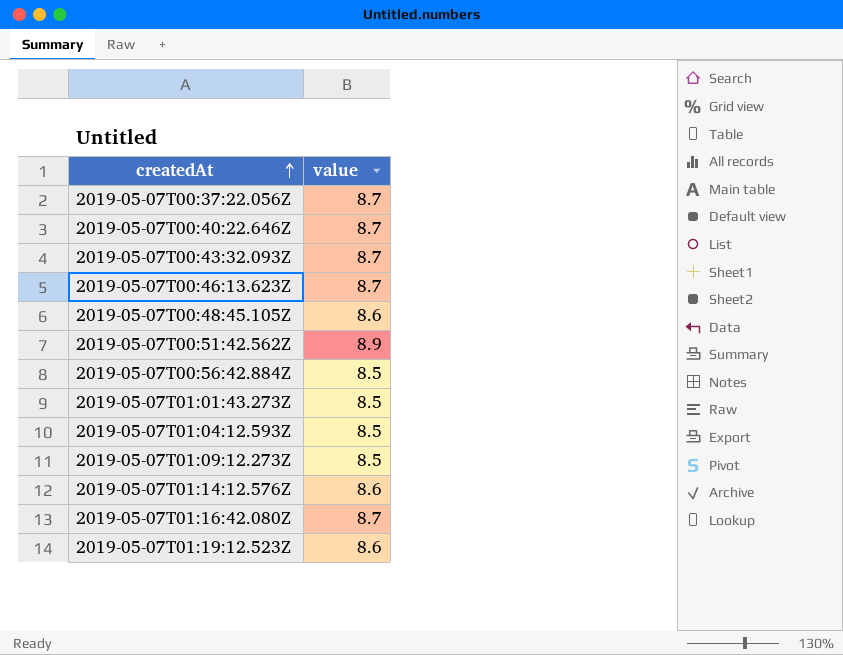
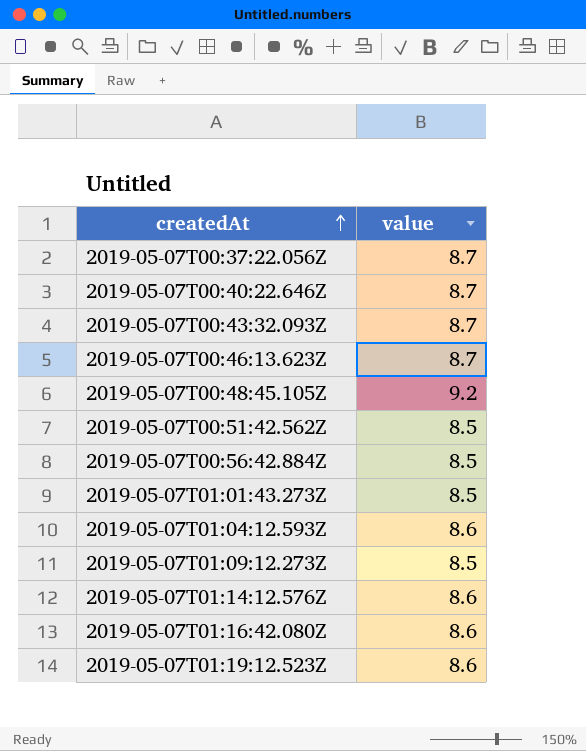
2019-05-07T00:48:45.105Z | value: 8.6 -> 9.2
2019-05-07T00:51:42.562Z | value: 8.9 -> 8.5
2019-05-07T01:04:12.593Z | value: 8.5 -> 8.6
2019-05-07T01:16:42.080Z | value: 8.7 -> 8.6

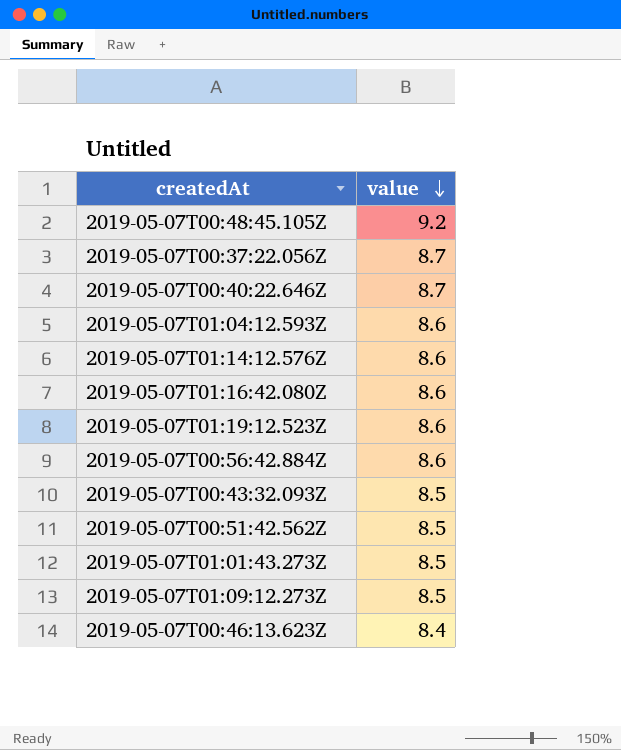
row order: createdAt ascending -> value descending
2019-05-07T00:56:42.884Z | value: 8.5 -> 8.6
2019-05-07T00:43:32.093Z | value: 8.7 -> 8.5
2019-05-07T00:46:13.623Z | value: 8.7 -> 8.4

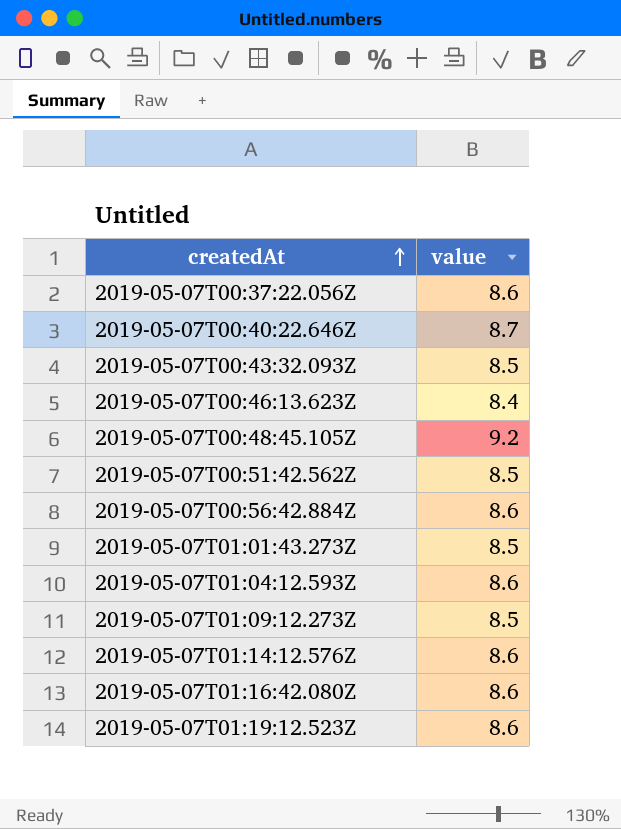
row order: value descending -> createdAt ascending
2019-05-07T00:37:22.056Z | value: 8.7 -> 8.6

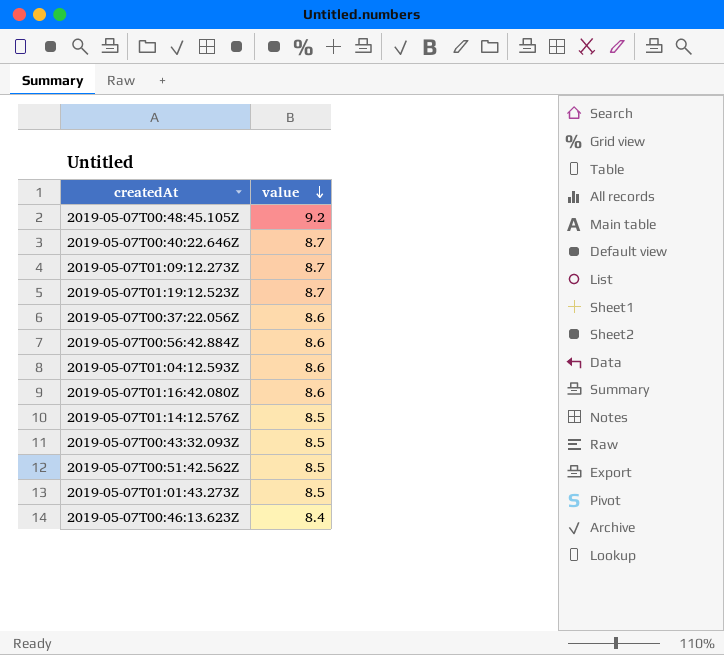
row order: createdAt ascending -> value descending
2019-05-07T01:09:12.273Z | value: 8.5 -> 8.7
2019-05-07T01:19:12.523Z | value: 8.6 -> 8.7
2019-05-07T01:14:12.576Z | value: 8.6 -> 8.5

